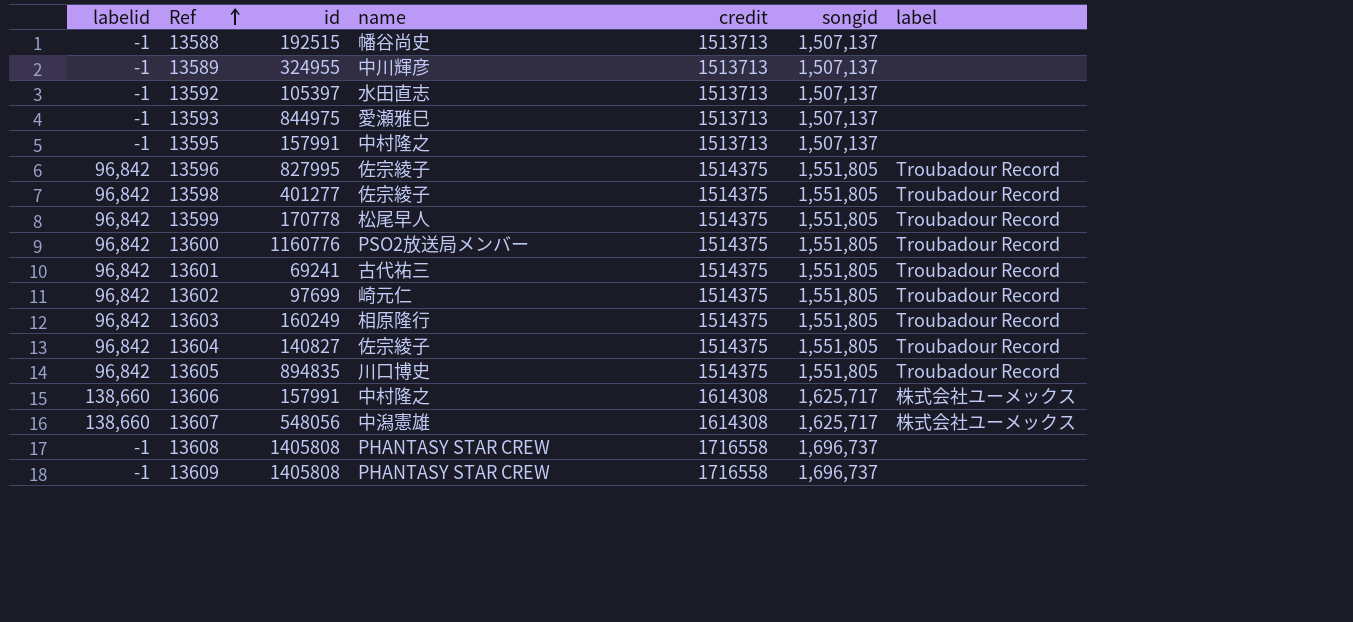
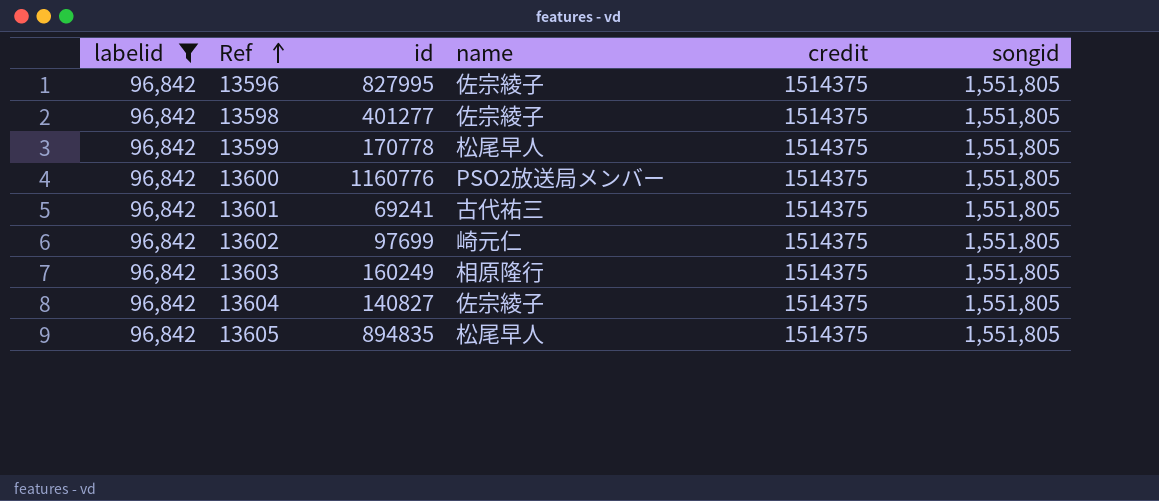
filter: none -> labelid = 96,842
column label | position: 7 -> none
13605 | name: 川口博史 -> 松尾早人

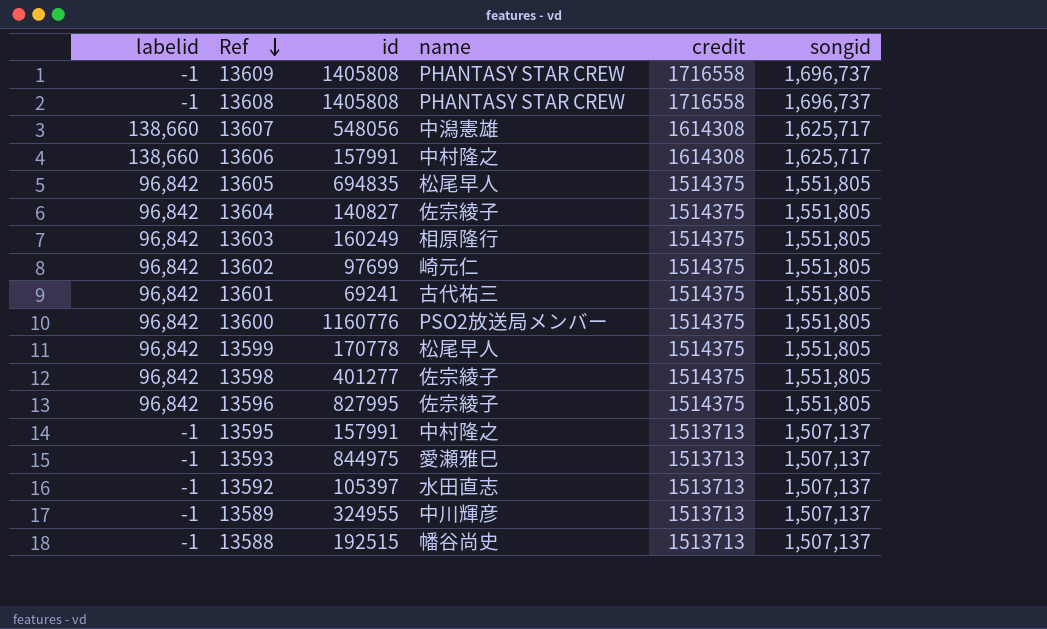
filter: labelid = 96,842 -> none
row order: Ref ascending -> Ref descending
13605 | id: 894835 -> 694835

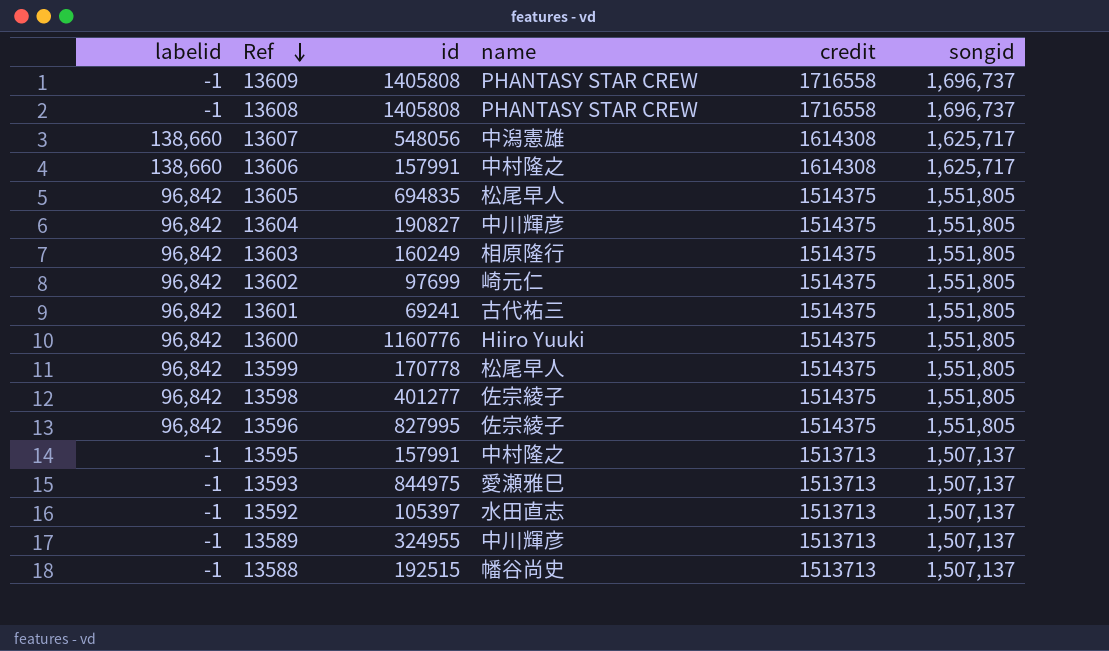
13604 | id: 140827 -> 190827
13604 | name: 佐宗綾子 -> 中川輝彦
13600 | name: PSO2放送局メンバー -> Hiiro Yuuki

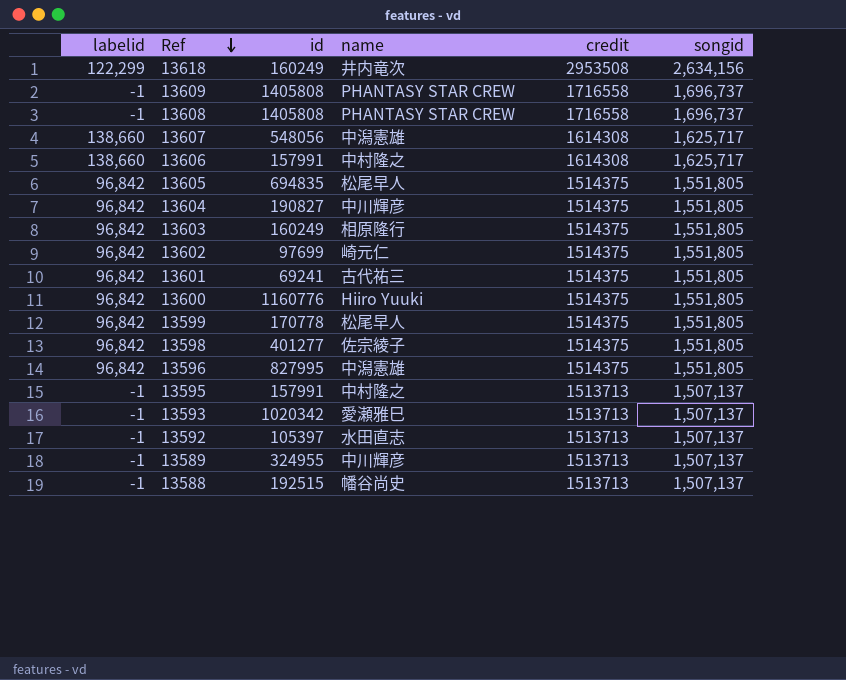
row 13618: none -> 122,299 | 160249 | 井内竜次 | 2953508 | 2,634,156
13596 | name: 佐宗綾子 -> 中潟憲雄
13593 | id: 844975 -> 1020342

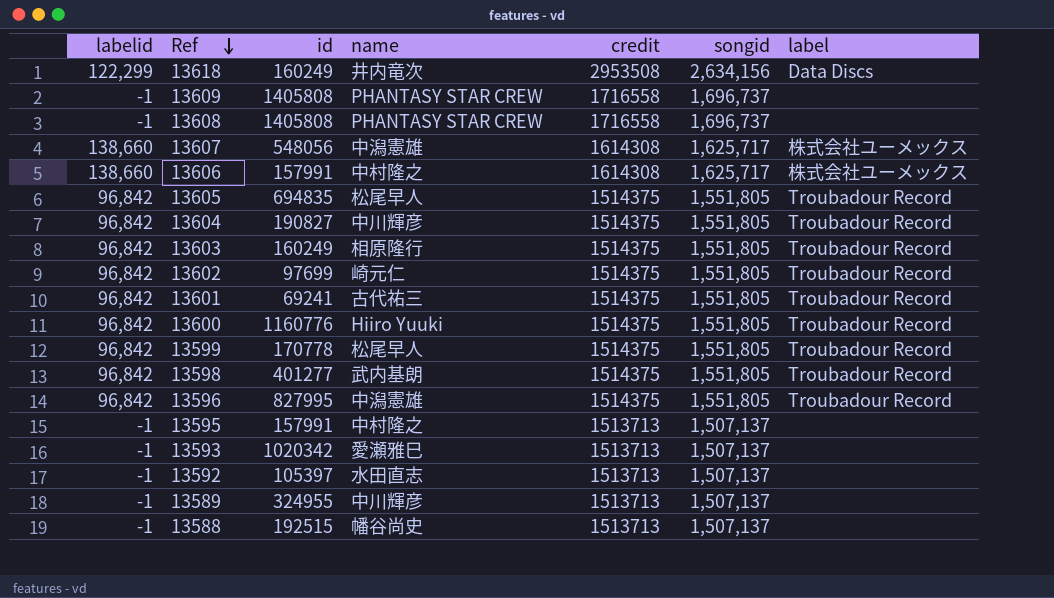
column label | position: none -> 7
13598 | name: 佐宗綾子 -> 武内基朗

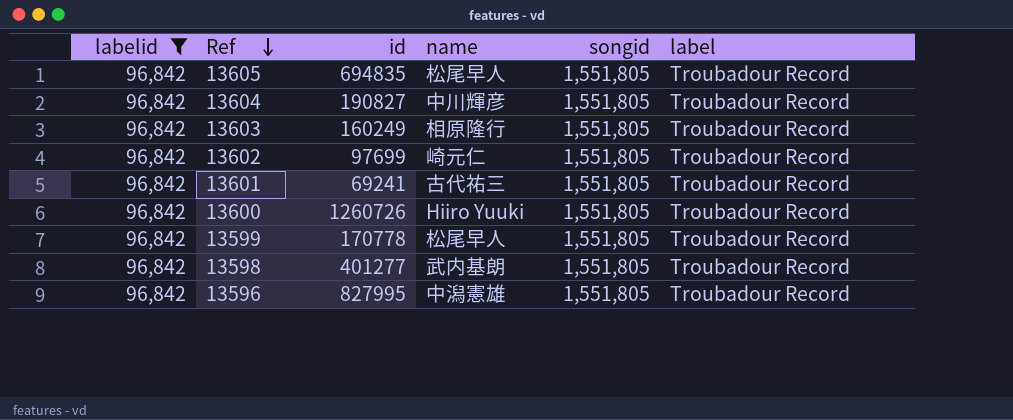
filter: none -> labelid = 96,842
column credit | position: 5 -> none
13600 | id: 1160776 -> 1260726

